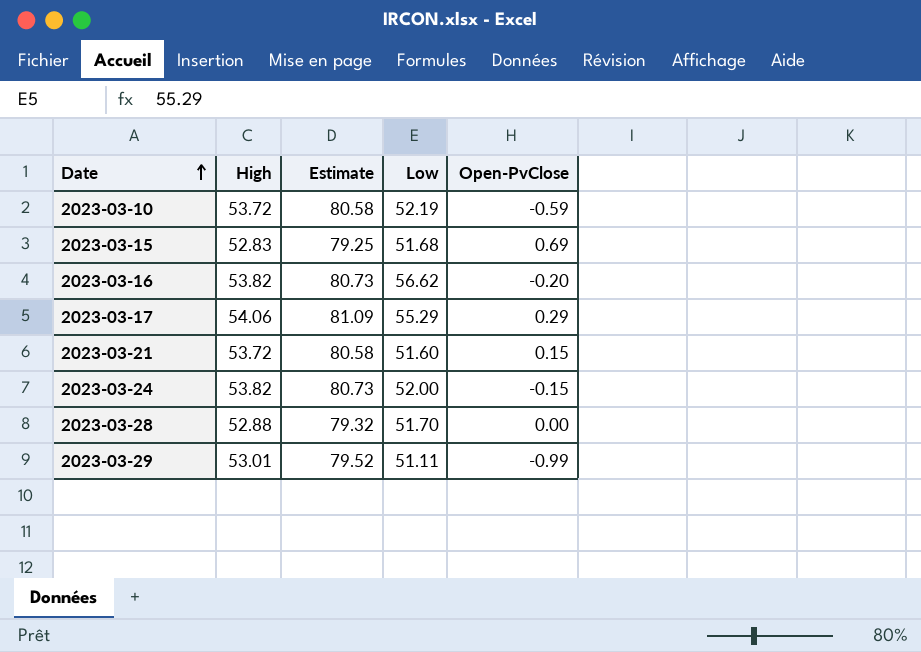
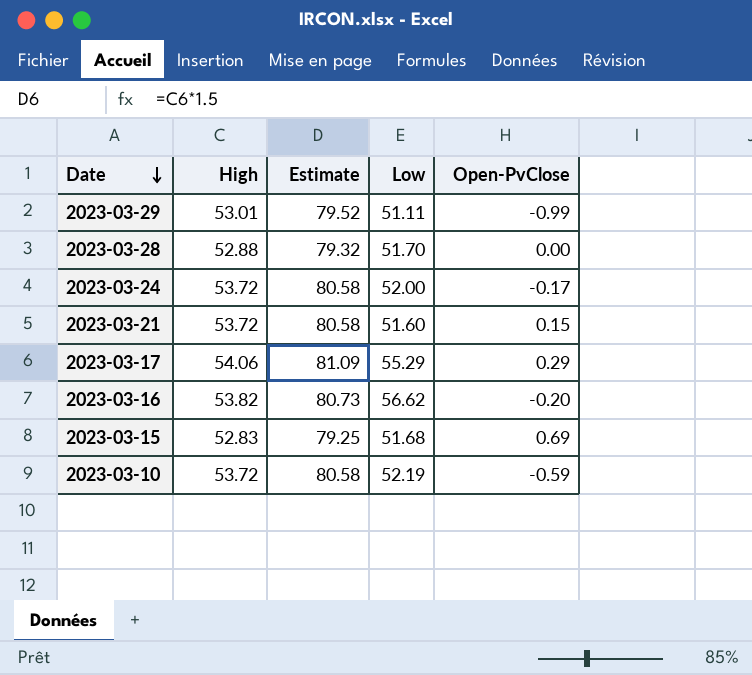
row order: Date ascending -> Date descending
2023-03-24 | High: 53.82 -> 53.72
2023-03-24 | Estimate: 80.73 -> 80.58
2023-03-24 | Open-PvClose: -0.15 -> -0.17

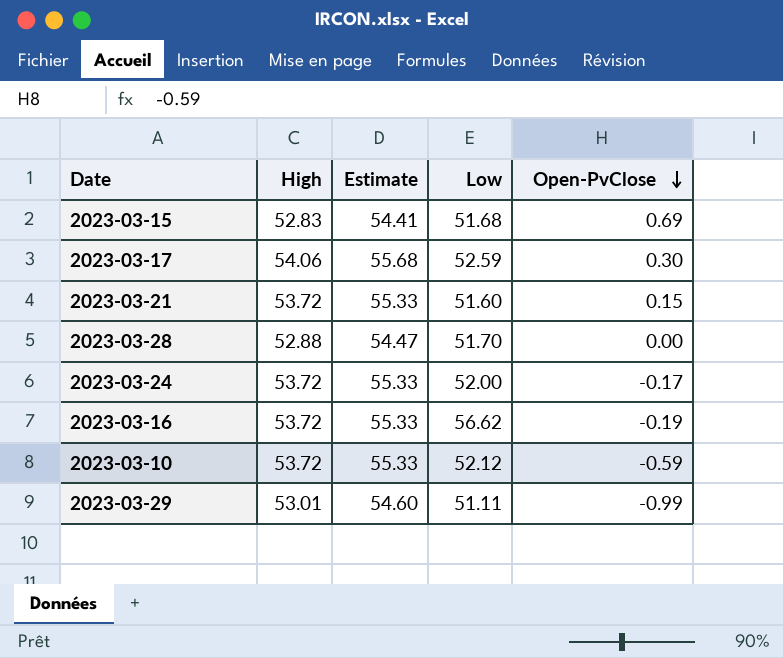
row order: Date descending -> Open-PvClose descending
column Estimate | formula: [High] * 1.5 -> [High] * 1.03
2023-03-17 | Low: 55.29 -> 52.59
2023-03-17 | Open-PvClose: 0.29 -> 0.30
2023-03-16 | High: 53.82 -> 53.72
2023-03-16 | Open-PvClose: -0.20 -> -0.19
2023-03-10 | Low: 52.19 -> 52.12

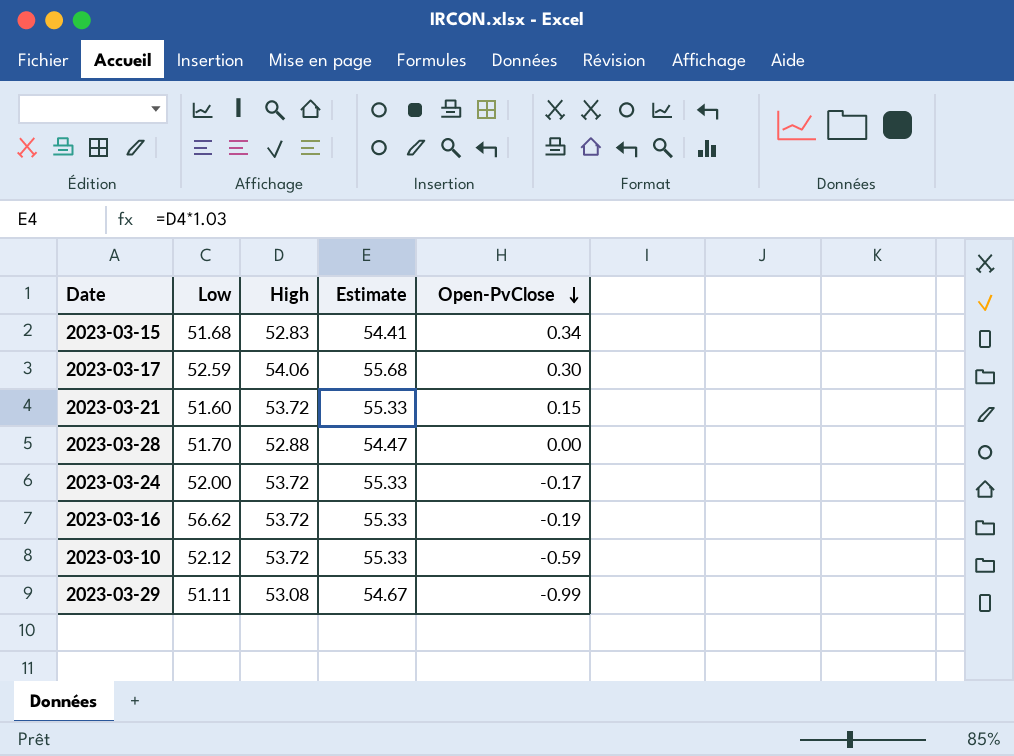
column Low | position: 4 -> 2
2023-03-15 | Open-PvClose: 0.69 -> 0.34
2023-03-29 | High: 53.01 -> 53.08
2023-03-29 | Estimate: 54.60 -> 54.67

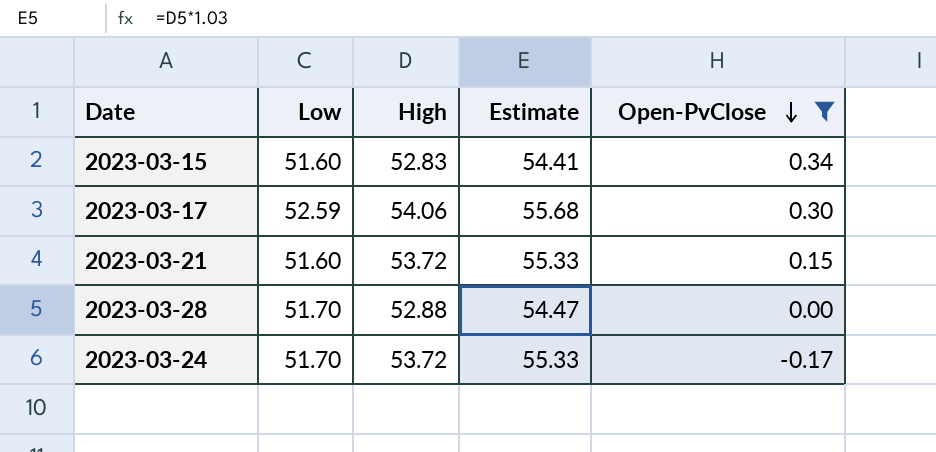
filter: none -> Open-PvClose >= -0.17
2023-03-15 | Low: 51.68 -> 51.60
2023-03-24 | Low: 52.00 -> 51.70

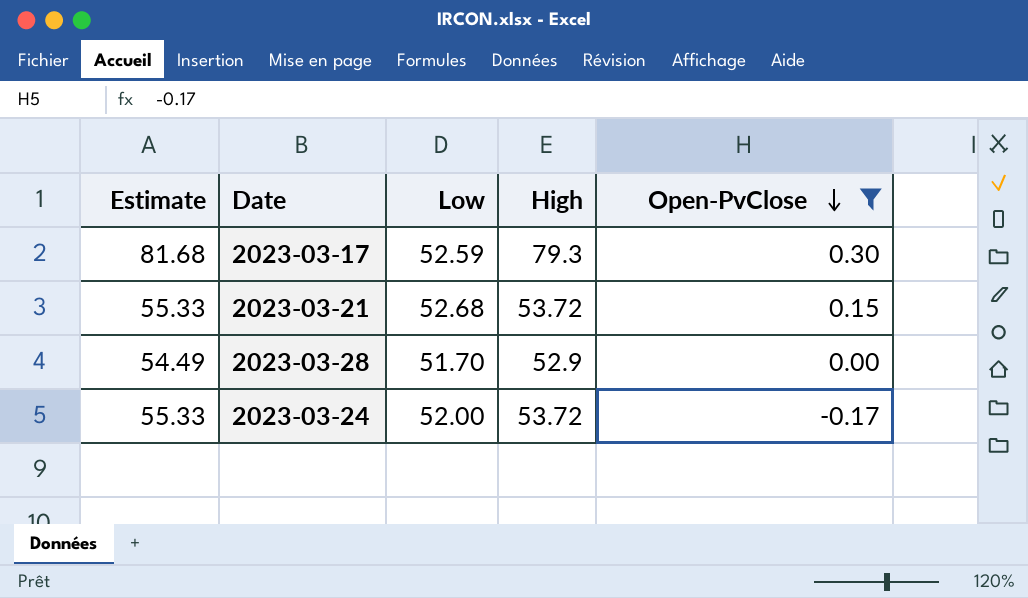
column Estimate | position: 4 -> 1
row 2023-03-15: 51.60 | 52.83 | 54.41 | 0.34 -> none
2023-03-17 | Estimate: 55.68 -> 81.68
2023-03-17 | High: 54.06 -> 79.3
2023-03-21 | Low: 51.60 -> 52.68
2023-03-28 | Estimate: 54.47 -> 54.49
2023-03-28 | High: 52.88 -> 52.9
2023-03-24 | Low: 51.70 -> 52.00

